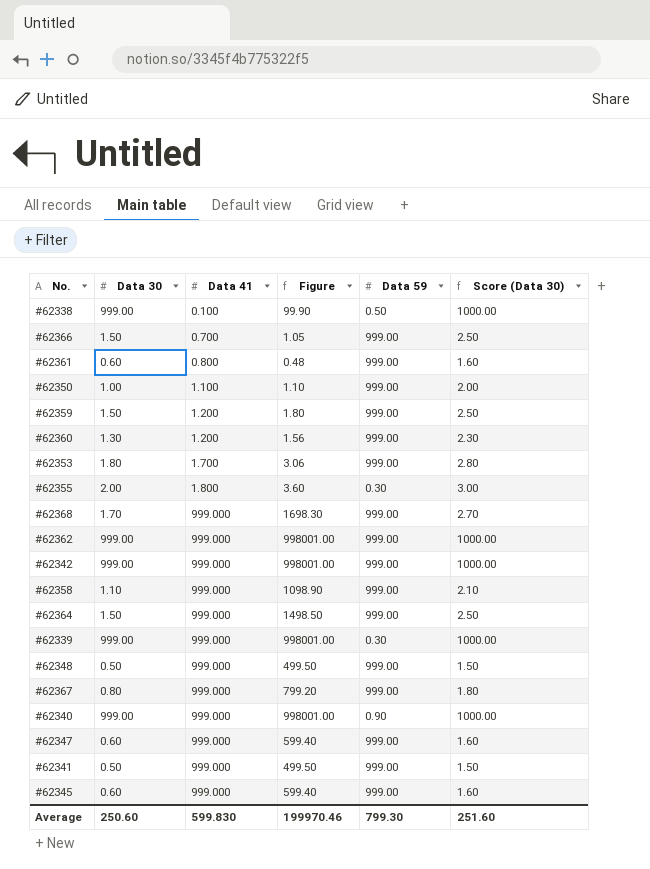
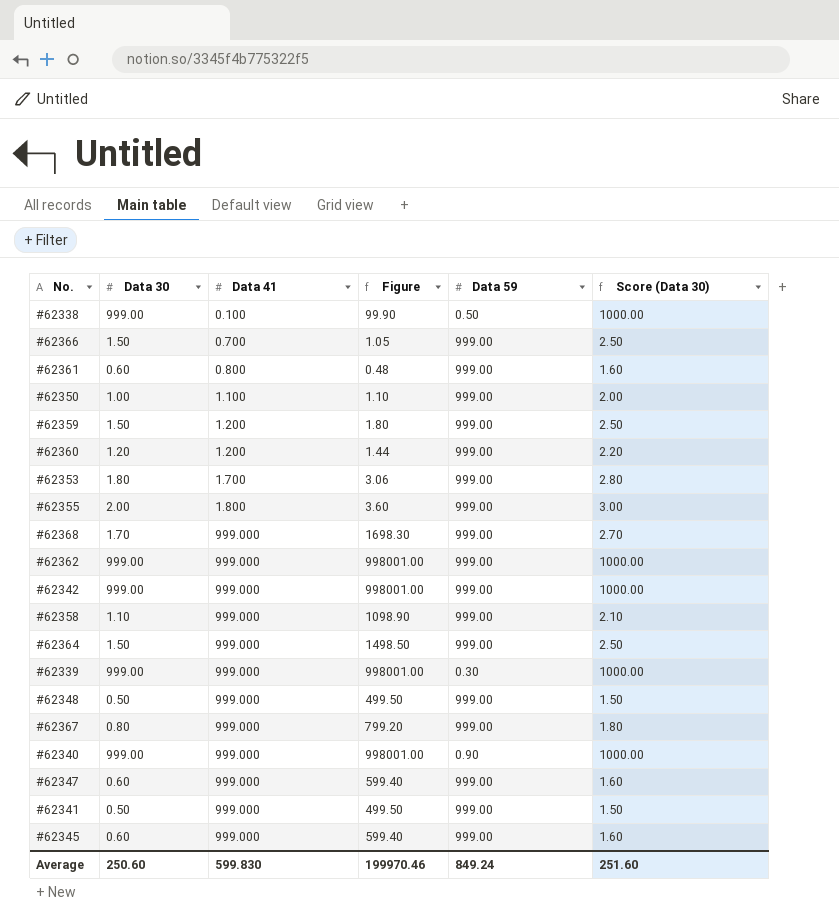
#62360 | Data 30: 1.30 -> 1.20
#62360 | Figure: 1.56 -> 1.44
#62360 | Score (Data 30): 2.30 -> 2.20
#62355 | Data 59: 0.30 -> 999.00
Average | Data 59: 799.30 -> 849.24

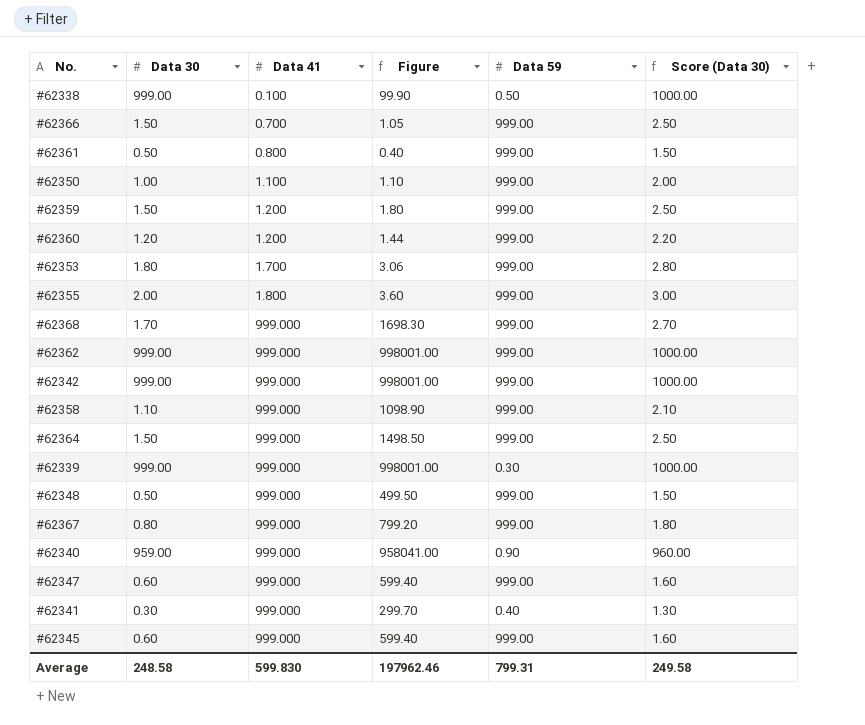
#62361 | Data 30: 0.60 -> 0.50
#62361 | Figure: 0.48 -> 0.40
#62361 | Score (Data 30): 1.60 -> 1.50
#62340 | Data 30: 999.00 -> 959.00
#62340 | Figure: 998001.00 -> 958041.00
#62340 | Score (Data 30): 1000.00 -> 960.00
#62341 | Data 30: 0.50 -> 0.30
#62341 | Figure: 499.50 -> 299.70
#62341 | Data 59: 999.00 -> 0.40
#62341 | Score (Data 30): 1.50 -> 1.30
Average | Data 30: 250.60 -> 248.58
Average | Figure: 199970.46 -> 197962.46
Average | Data 59: 849.24 -> 799.31
Average | Score (Data 30): 251.60 -> 249.58

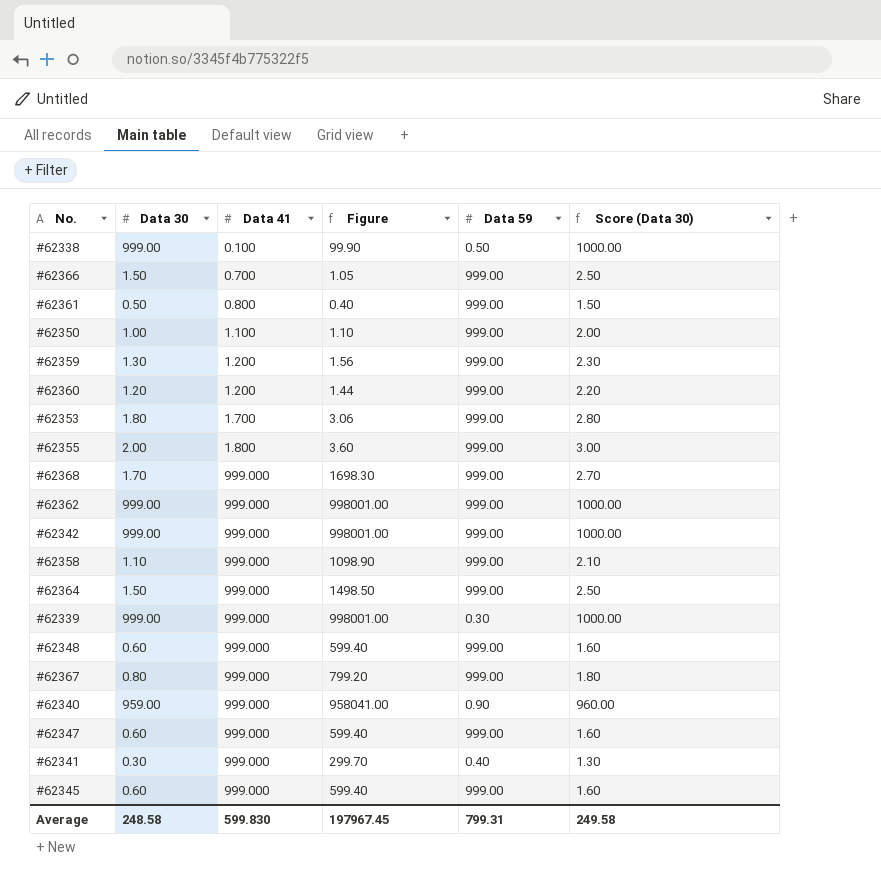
#62359 | Data 30: 1.50 -> 1.30
#62359 | Figure: 1.80 -> 1.56
#62359 | Score (Data 30): 2.50 -> 2.30
#62348 | Data 30: 0.50 -> 0.60
#62348 | Figure: 499.50 -> 599.40
#62348 | Score (Data 30): 1.50 -> 1.60
Average | Figure: 197962.46 -> 197967.45

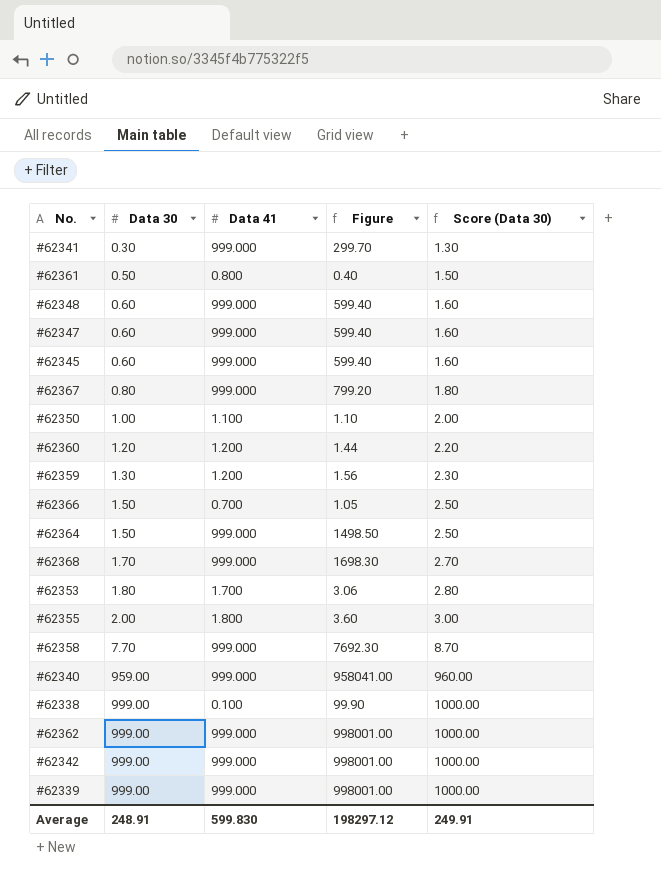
row order: Data 41 ascending -> Data 30 ascending
column Data 59 | position: 5 -> none
#62358 | Data 30: 1.10 -> 7.70
#62358 | Figure: 1098.90 -> 7692.30
#62358 | Score (Data 30): 2.10 -> 8.70
Average | Data 30: 248.58 -> 248.91
Average | Figure: 197967.45 -> 198297.12
Average | Score (Data 30): 249.58 -> 249.91

